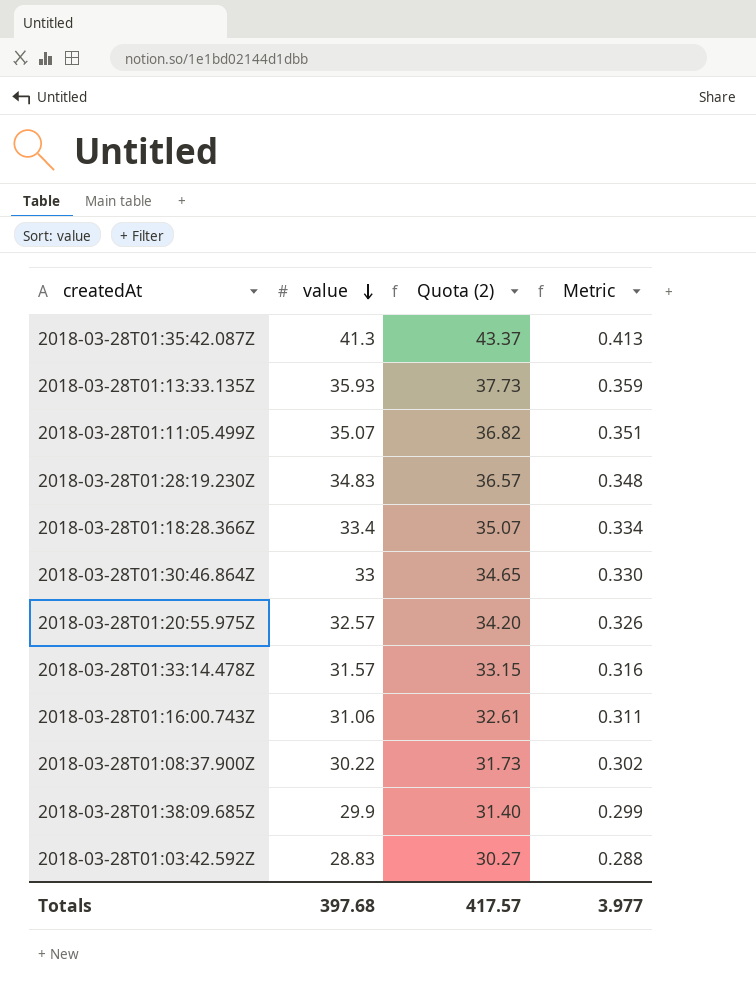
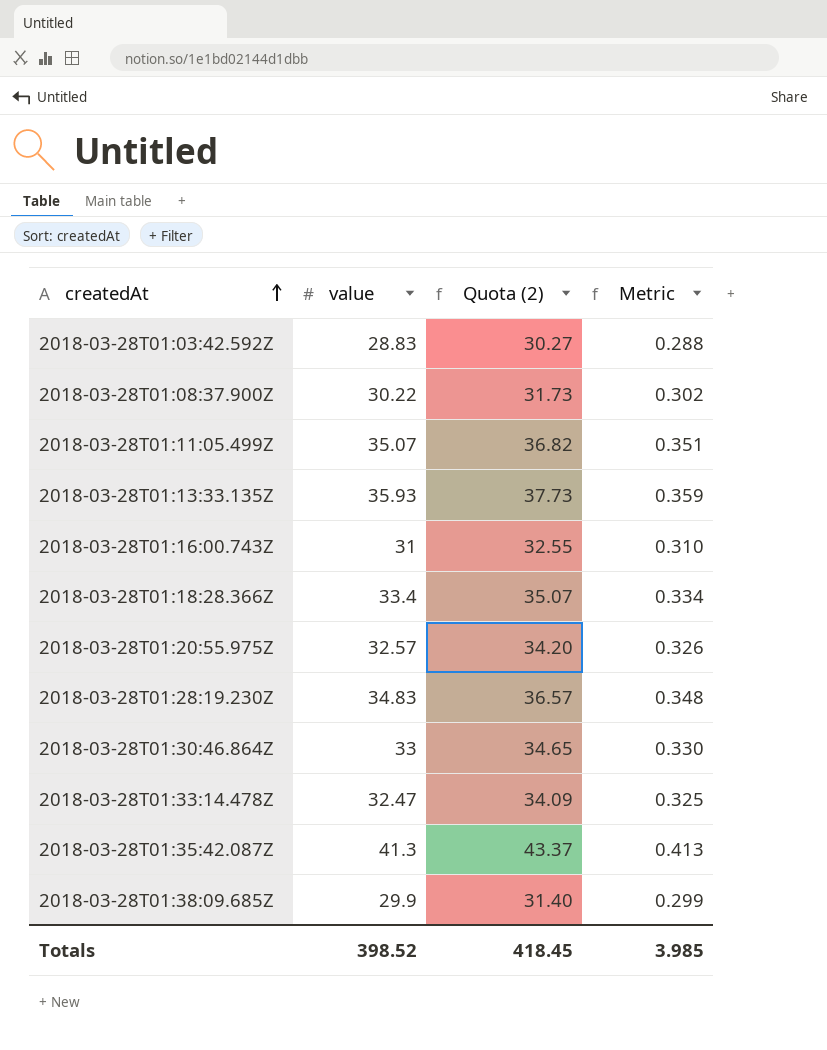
row order: value descending -> createdAt ascending
2018-03-28T01:16:00.743Z | value: 31.06 -> 31
2018-03-28T01:16:00.743Z | Quota (2): 32.61 -> 32.55
2018-03-28T01:16:00.743Z | Metric: 0.311 -> 0.310
2018-03-28T01:33:14.478Z | value: 31.57 -> 32.47
2018-03-28T01:33:14.478Z | Quota (2): 33.15 -> 34.09
2018-03-28T01:33:14.478Z | Metric: 0.316 -> 0.325
Totals | value: 397.68 -> 398.52
Totals | Quota (2): 417.57 -> 418.45
Totals | Metric: 3.977 -> 3.985

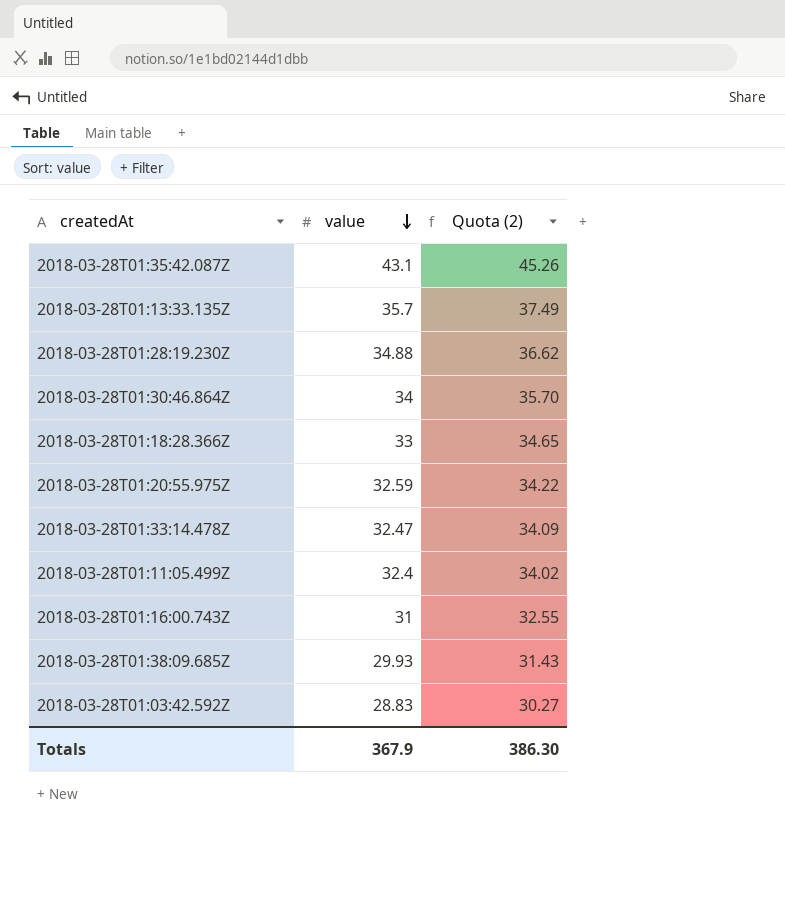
row order: createdAt ascending -> value descending
column Metric | formula: [value] * 0.01 -> none
row 2018-03-28T01:08:37.900Z: 30.22 | 31.73 | 0.302 -> none
2018-03-28T01:35:42.087Z | value: 41.3 -> 43.1
2018-03-28T01:35:42.087Z | Quota (2): 43.37 -> 45.26
2018-03-28T01:13:33.135Z | value: 35.93 -> 35.7
2018-03-28T01:13:33.135Z | Quota (2): 37.73 -> 37.49
2018-03-28T01:28:19.230Z | value: 34.83 -> 34.88
2018-03-28T01:28:19.230Z | Quota (2): 36.57 -> 36.62
2018-03-28T01:30:46.864Z | value: 33 -> 34
2018-03-28T01:30:46.864Z | Quota (2): 34.65 -> 35.70
2018-03-28T01:18:28.366Z | value: 33.4 -> 33
2018-03-28T01:18:28.366Z | Quota (2): 35.07 -> 34.65
2018-03-28T01:20:55.975Z | value: 32.57 -> 32.59
2018-03-28T01:20:55.975Z | Quota (2): 34.20 -> 34.22
2018-03-28T01:11:05.499Z | value: 35.07 -> 32.4
2018-03-28T01:11:05.499Z | Quota (2): 36.82 -> 34.02
2018-03-28T01:38:09.685Z | value: 29.9 -> 29.93
2018-03-28T01:38:09.685Z | Quota (2): 31.40 -> 31.43
Totals | value: 398.52 -> 367.9
Totals | Quota (2): 418.45 -> 386.30

